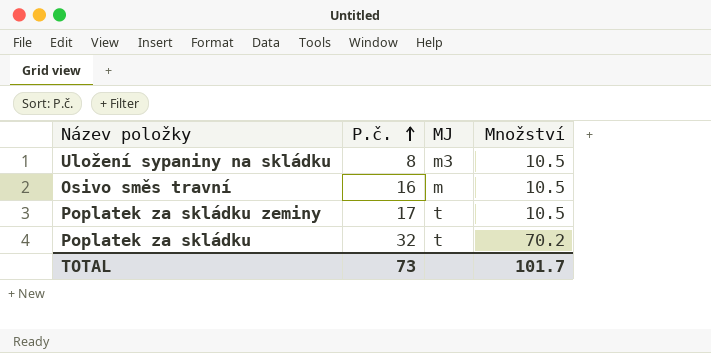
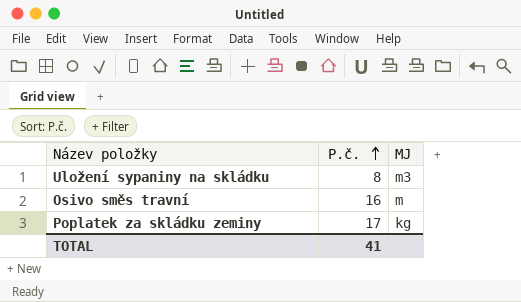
column Množství | position: 4 -> none
row Poplatek za skládku: 32 | t | 70.2 -> none
Poplatek za skládku zeminy | MJ: t -> kg
TOTAL | P.č.: 73 -> 41

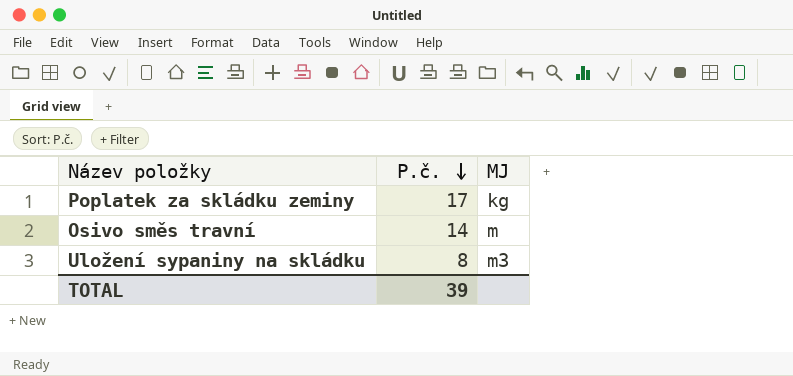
row order: P.č. ascending -> P.č. descending
Osivo směs travní | P.č.: 16 -> 14
TOTAL | P.č.: 41 -> 39

